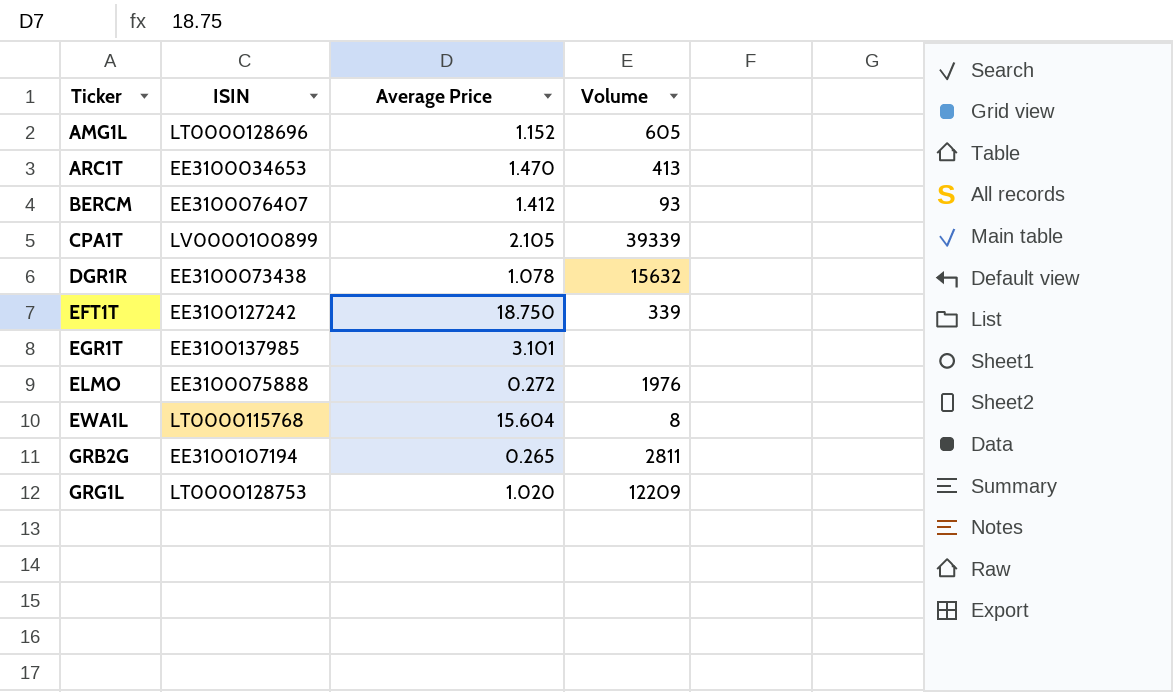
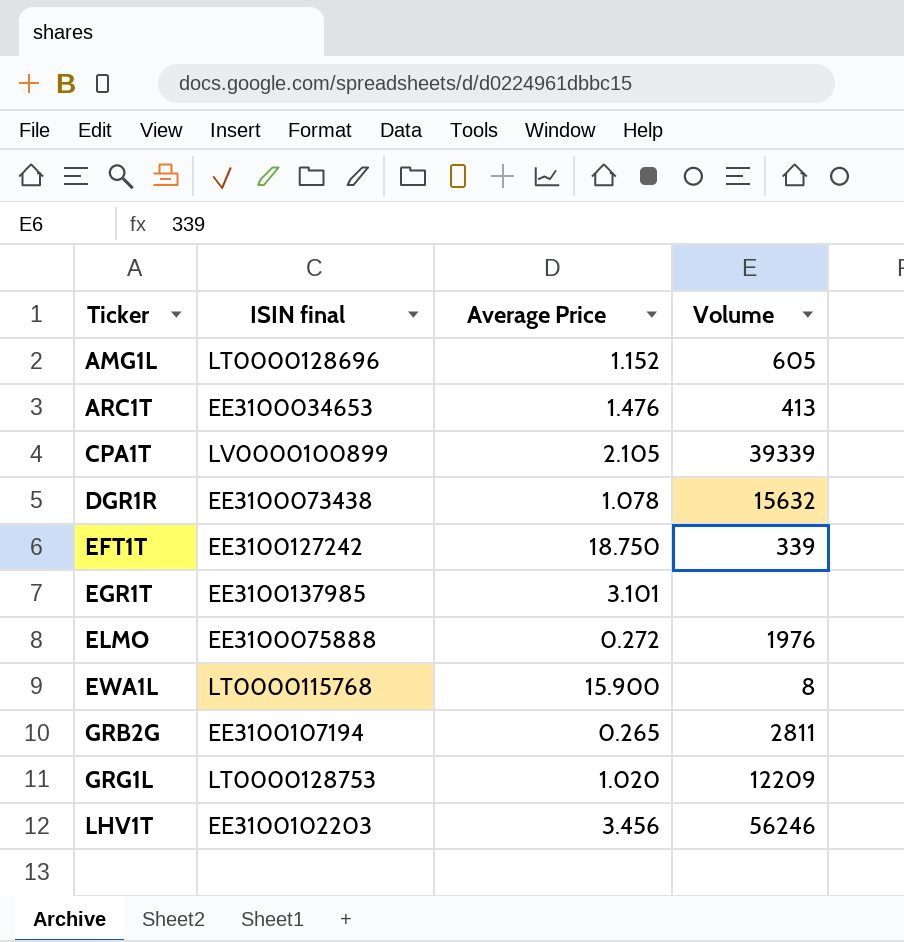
column name: ISIN -> ISIN final
row BERCM: EE3100076407 | 1.412 | 93 -> none
ARC1T | Average Price: 1.470 -> 1.476
EWA1L | Average Price: 15.604 -> 15.900
row LHV1T: none -> EE3100102203 | 3.456 | 56246

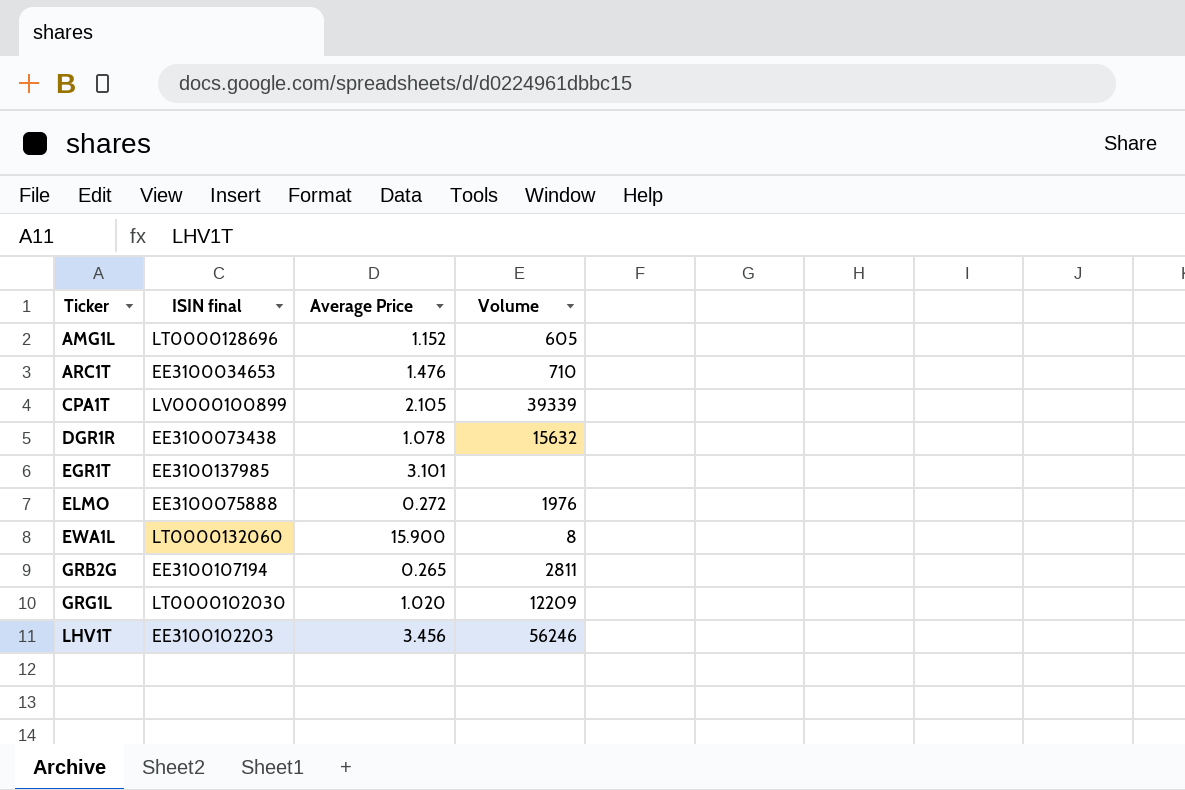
row EFT1T: EE3100127242 | 18.750 | 339 -> none
ARC1T | Volume: 413 -> 710
EWA1L | ISIN final: LT0000115768 -> LT0000132060
GRG1L | ISIN final: LT0000128753 -> LT0000102030

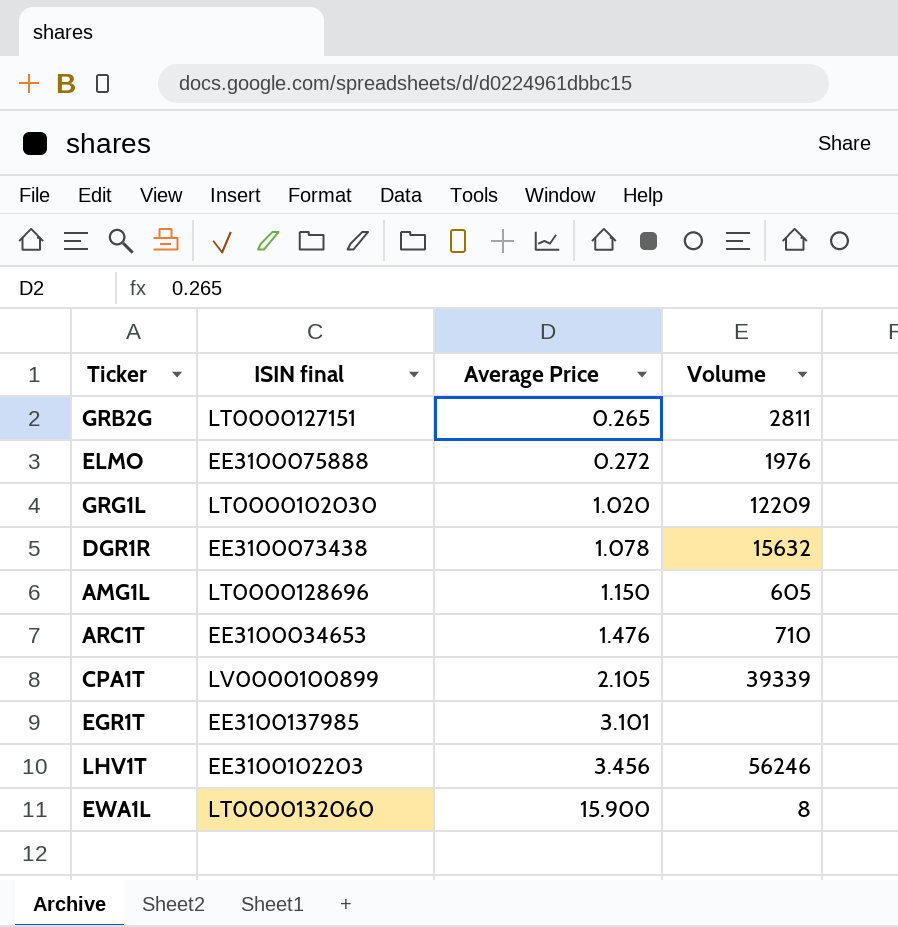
row order: Ticker ascending -> Average Price ascending
GRB2G | ISIN final: EE3100107194 -> LT0000127151
AMG1L | Average Price: 1.152 -> 1.150

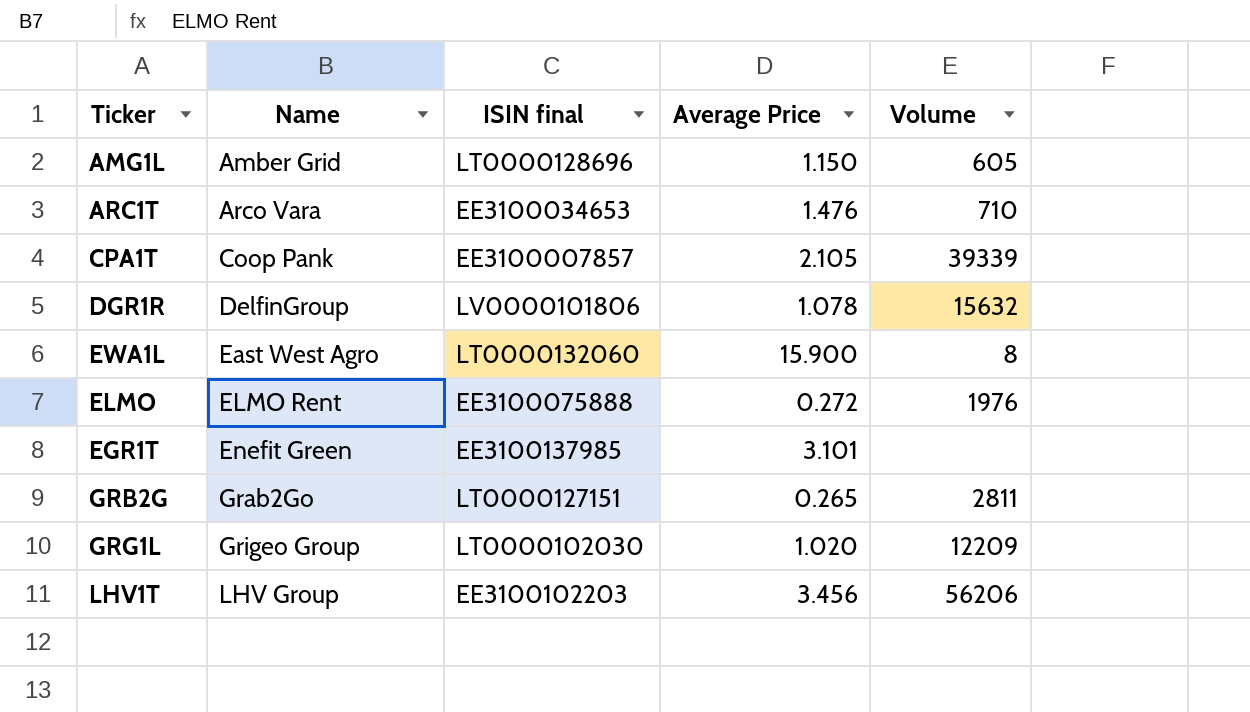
row order: Average Price ascending -> Name ascending
column Name | position: none -> 2
CPA1T | ISIN final: LV0000100899 -> EE3100007857
DGR1R | ISIN final: EE3100073438 -> LV0000101806
LHV1T | Volume: 56246 -> 56206

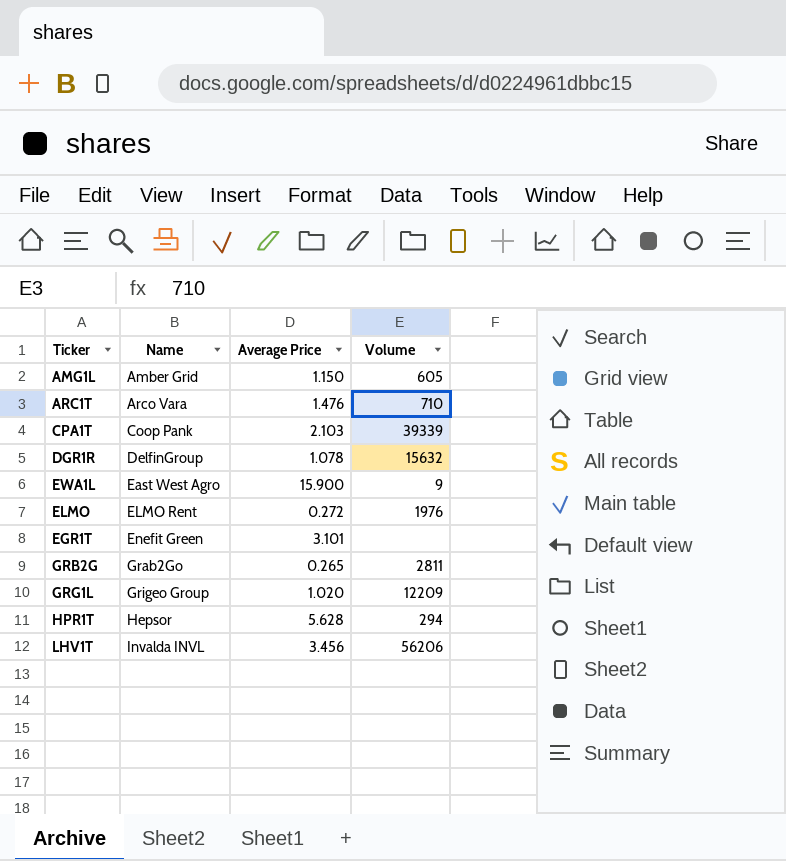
column ISIN final | position: 3 -> none
CPA1T | Average Price: 2.105 -> 2.103
EWA1L | Volume: 8 -> 9
row HPR1T: none -> Hepsor | 5.628 | 294
LHV1T | Name: LHV Group -> Invalda INVL

